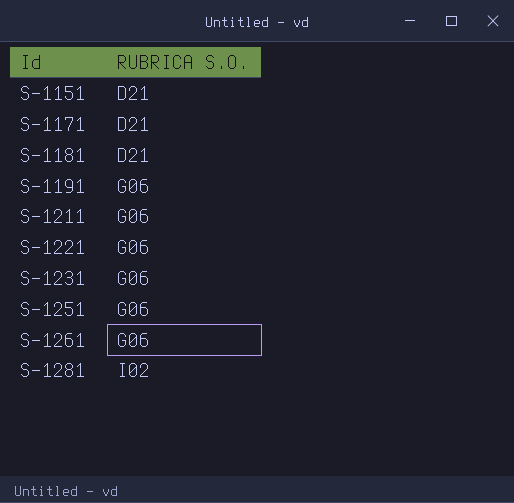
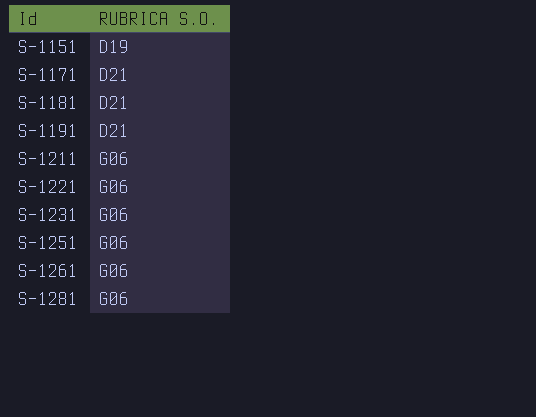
S-1151 | RUBRICA S.O.: D21 -> D19
S-1191 | RUBRICA S.O.: G06 -> D21
S-1281 | RUBRICA S.O.: I02 -> G06

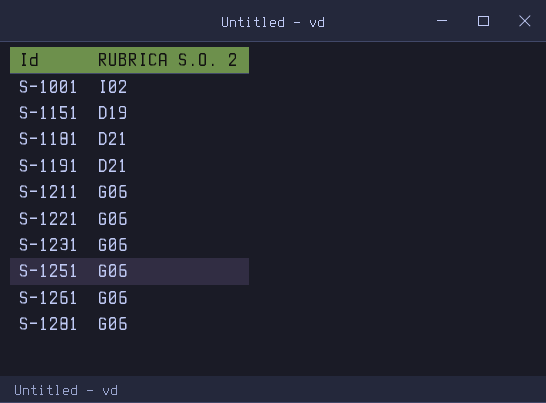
column name: RUBRICA S.O. -> RUBRICA S.O. 2
row S-1171: D21 -> none
row S-1001: none -> I02

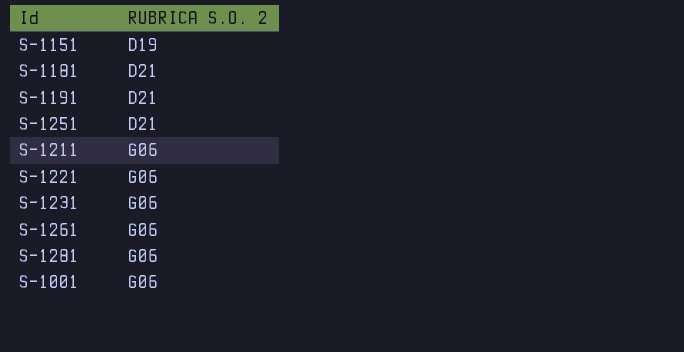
row order: Id ascending -> RUBRICA S.O. 2 ascending
S-1251 | RUBRICA S.O. 2: G06 -> D21
S-1001 | RUBRICA S.O. 2: I02 -> G06

